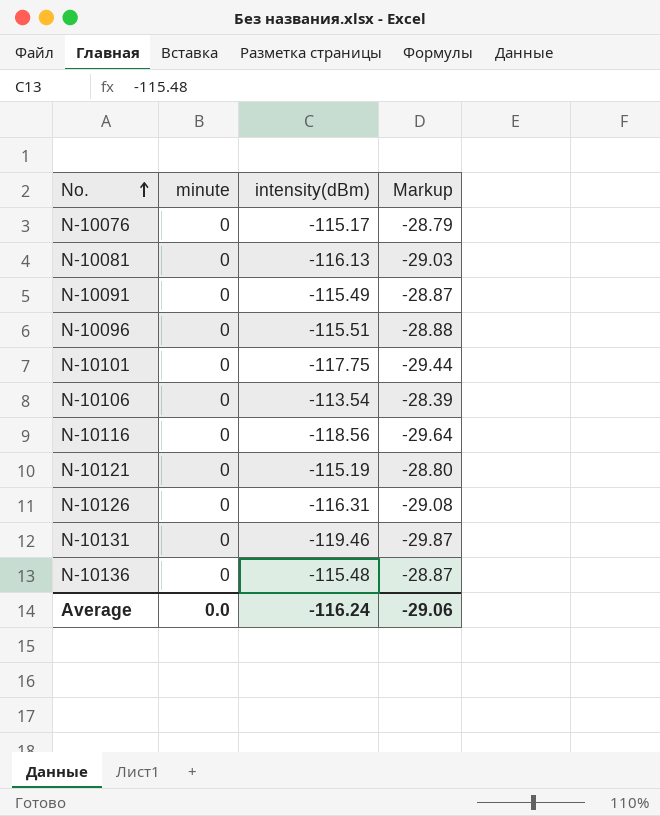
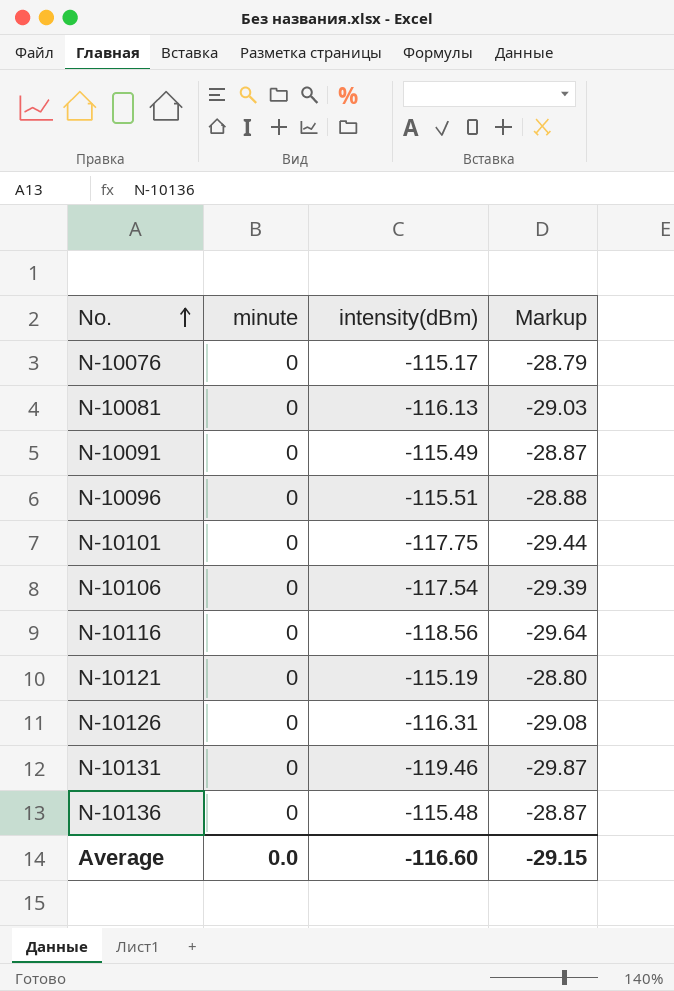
N-10106 | intensity(dBm): -113.54 -> -117.54
N-10106 | Markup: -28.39 -> -29.39
Average | intensity(dBm): -116.24 -> -116.60
Average | Markup: -29.06 -> -29.15

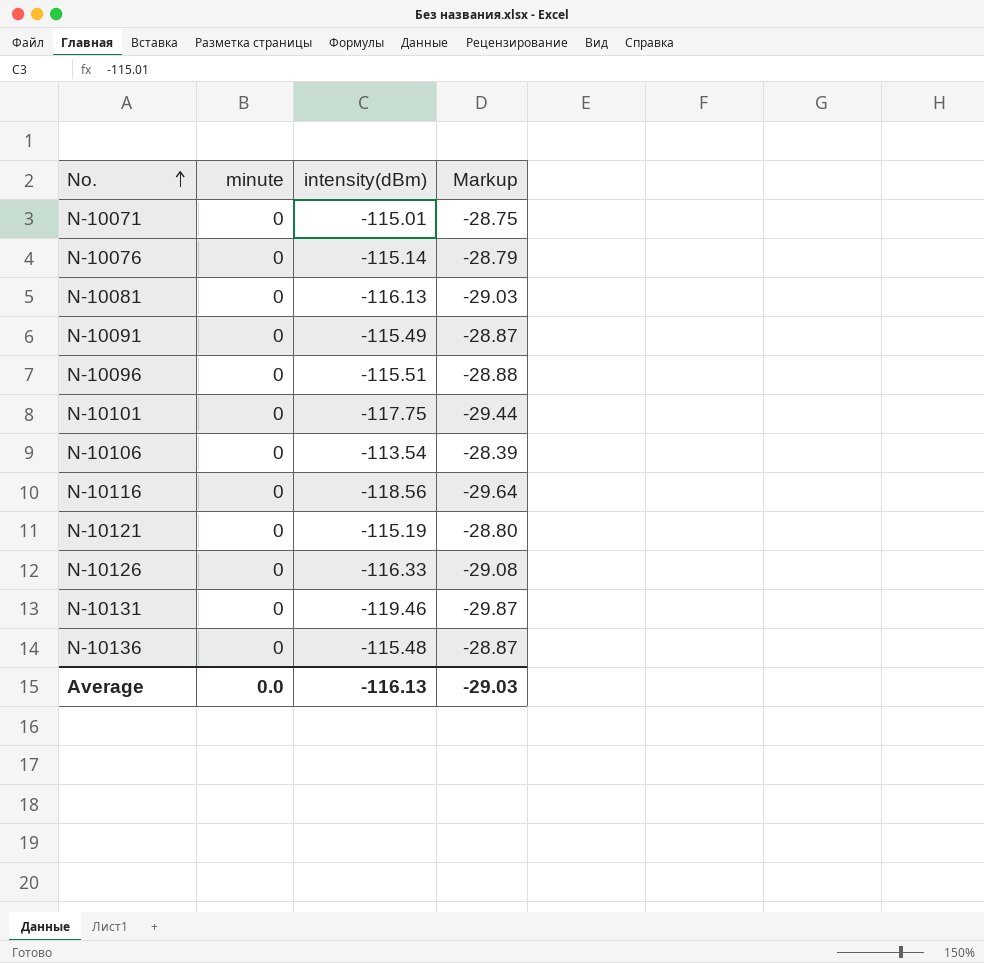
row N-10071: none -> 0 | -115.01 | -28.75
N-10076 | intensity(dBm): -115.17 -> -115.14
N-10106 | intensity(dBm): -117.54 -> -113.54
N-10106 | Markup: -29.39 -> -28.39
N-10126 | intensity(dBm): -116.31 -> -116.33
Average | intensity(dBm): -116.60 -> -116.13
Average | Markup: -29.15 -> -29.03

